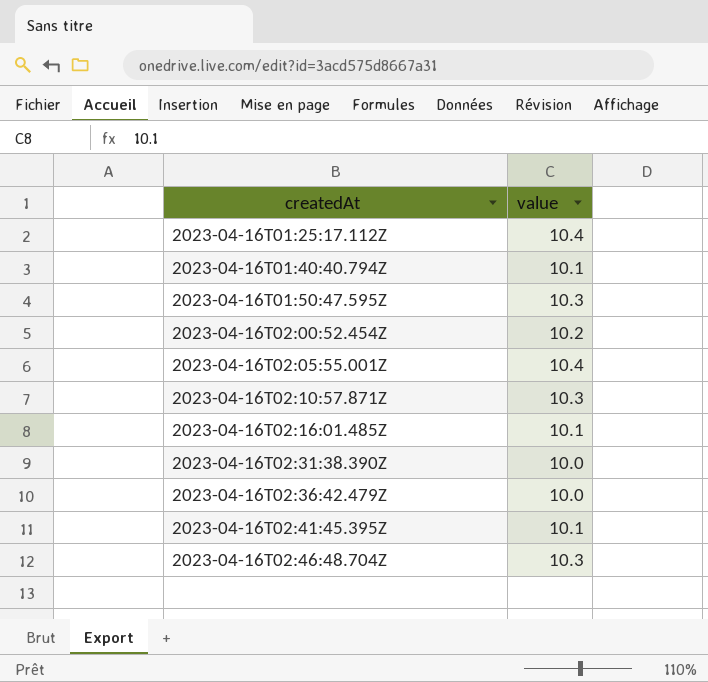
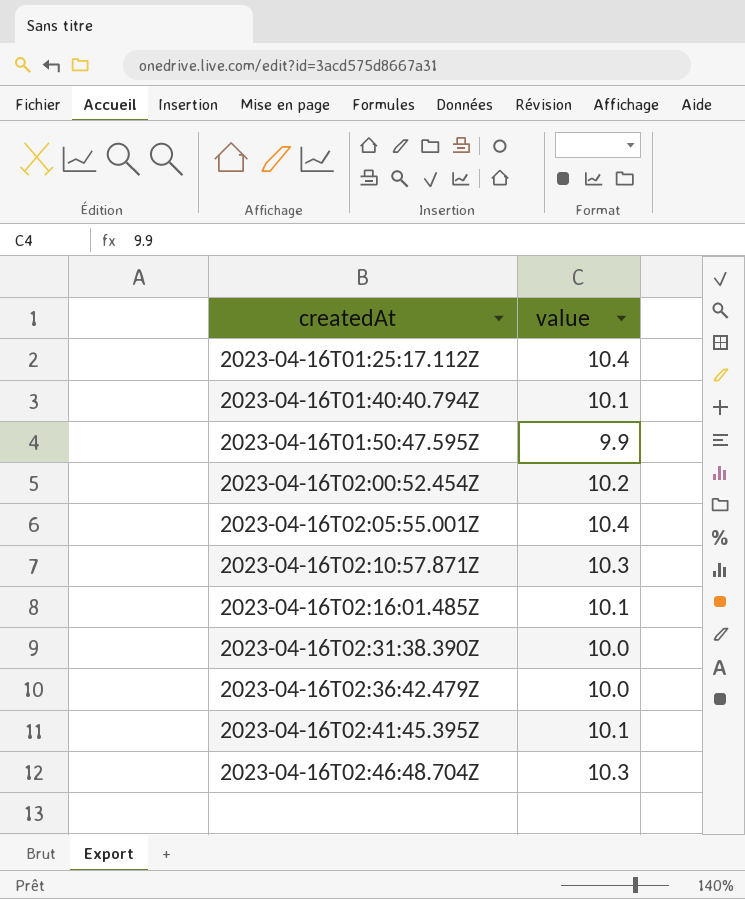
2023-04-16T01:50:47.595Z | value: 10.3 -> 9.9

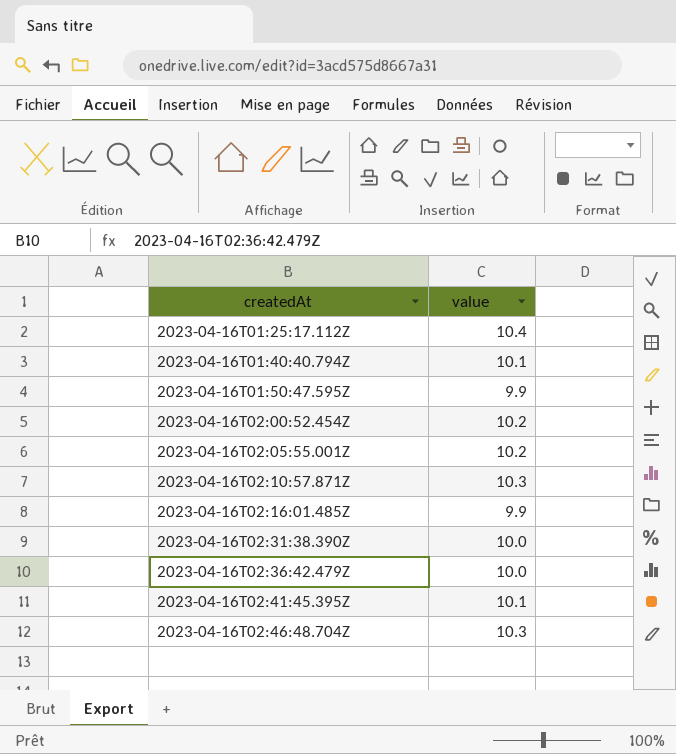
2023-04-16T02:05:55.001Z | value: 10.4 -> 10.2
2023-04-16T02:16:01.485Z | value: 10.1 -> 9.9

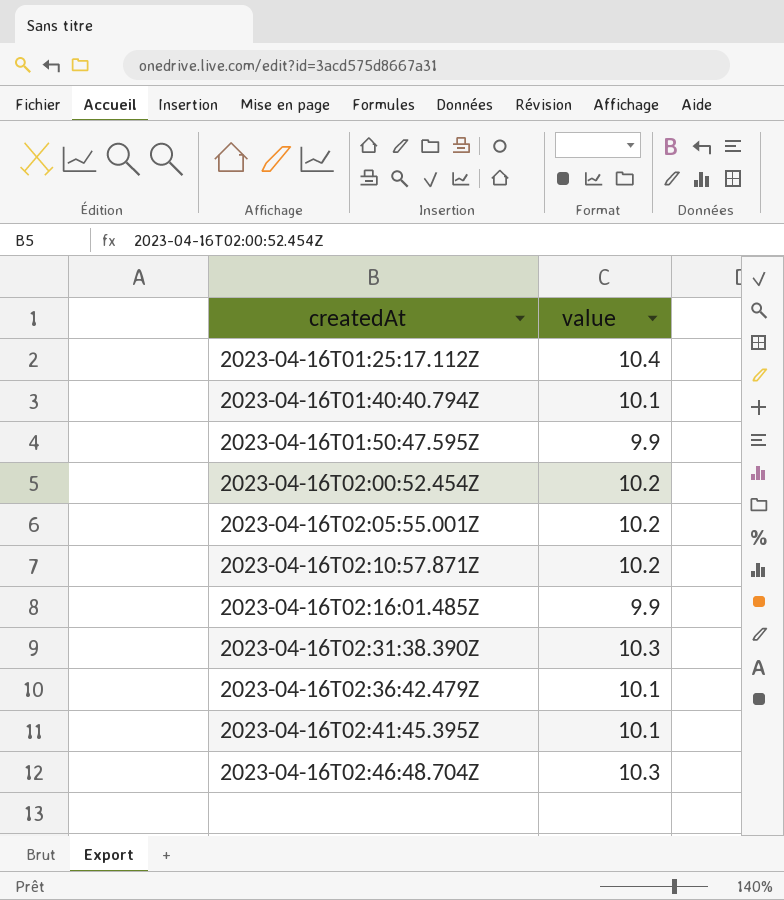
2023-04-16T02:10:57.871Z | value: 10.3 -> 10.2
2023-04-16T02:31:38.390Z | value: 10.0 -> 10.3
2023-04-16T02:36:42.479Z | value: 10.0 -> 10.1

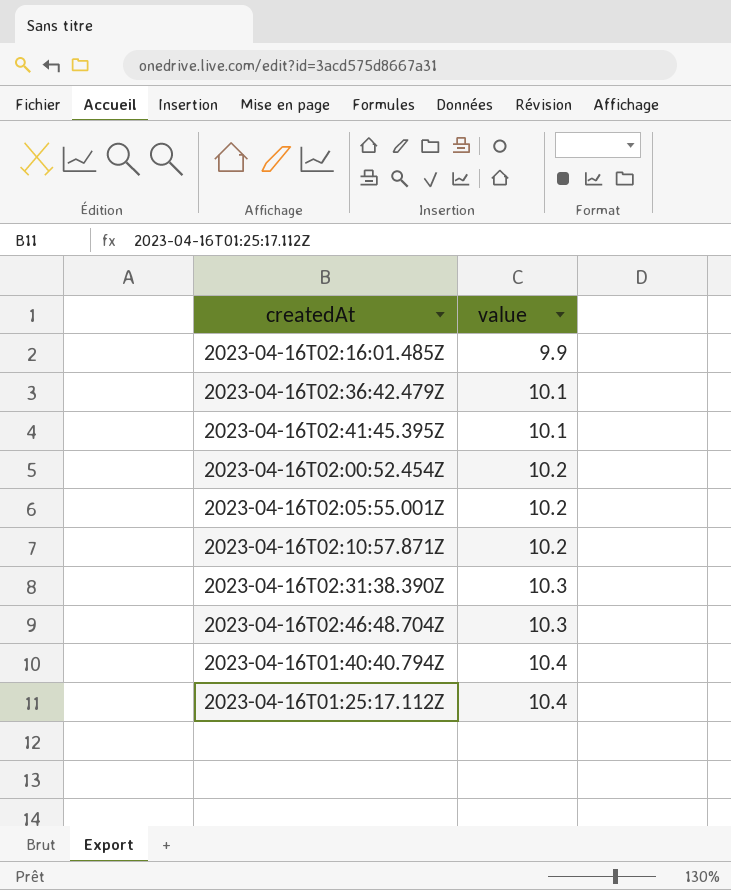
row order: createdAt ascending -> value ascending
row 2023-04-16T01:50:47.595Z: 9.9 -> none
2023-04-16T01:40:40.794Z | value: 10.1 -> 10.4

